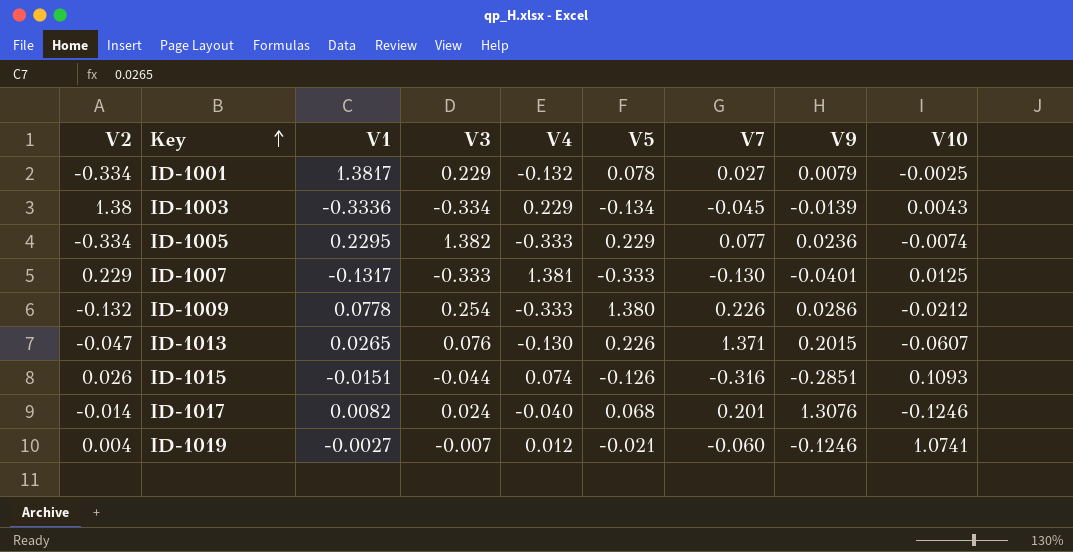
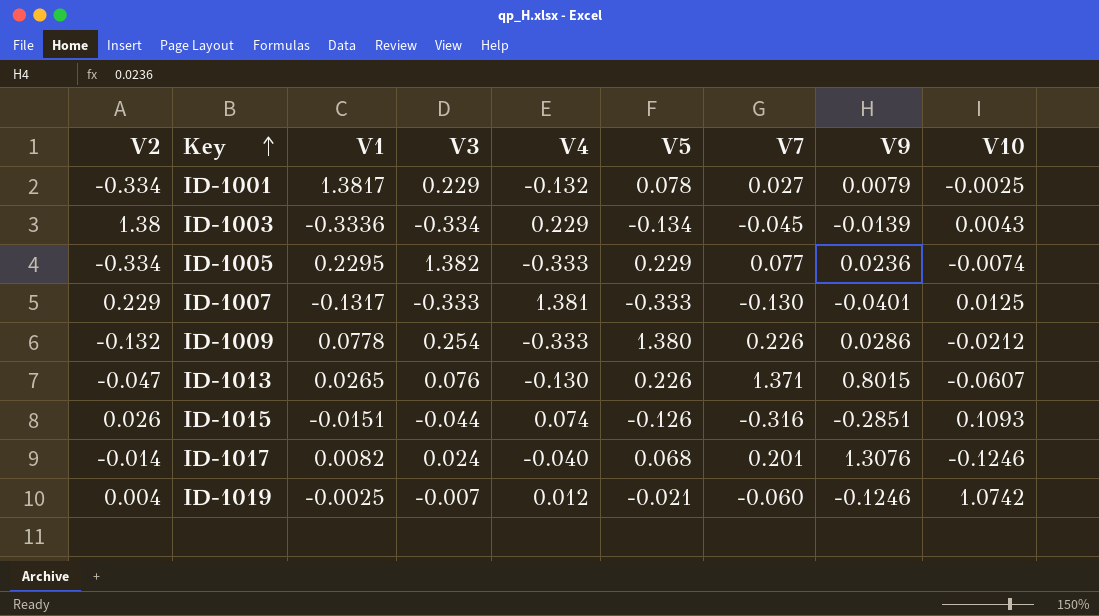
ID-1013 | V9: 0.2015 -> 0.8015
ID-1019 | V1: -0.0027 -> -0.0025
ID-1019 | V10: 1.0741 -> 1.0742

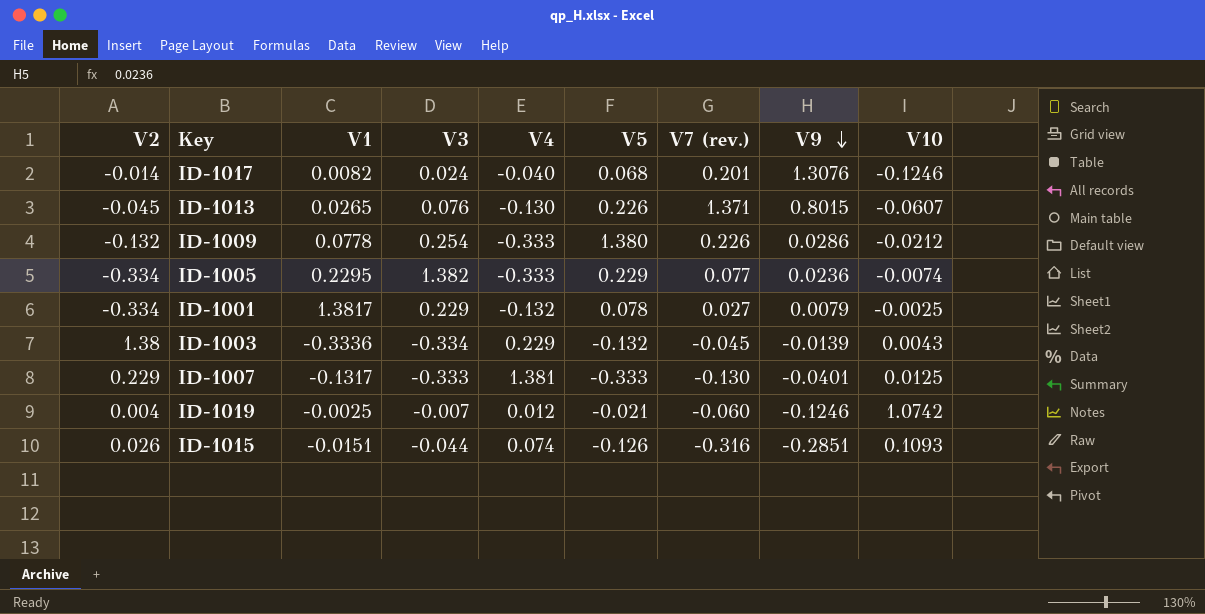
row order: Key ascending -> V9 descending
column name: V7 -> V7 (rev.)
ID-1013 | V2: -0.047 -> -0.045
ID-1003 | V5: -0.134 -> -0.132

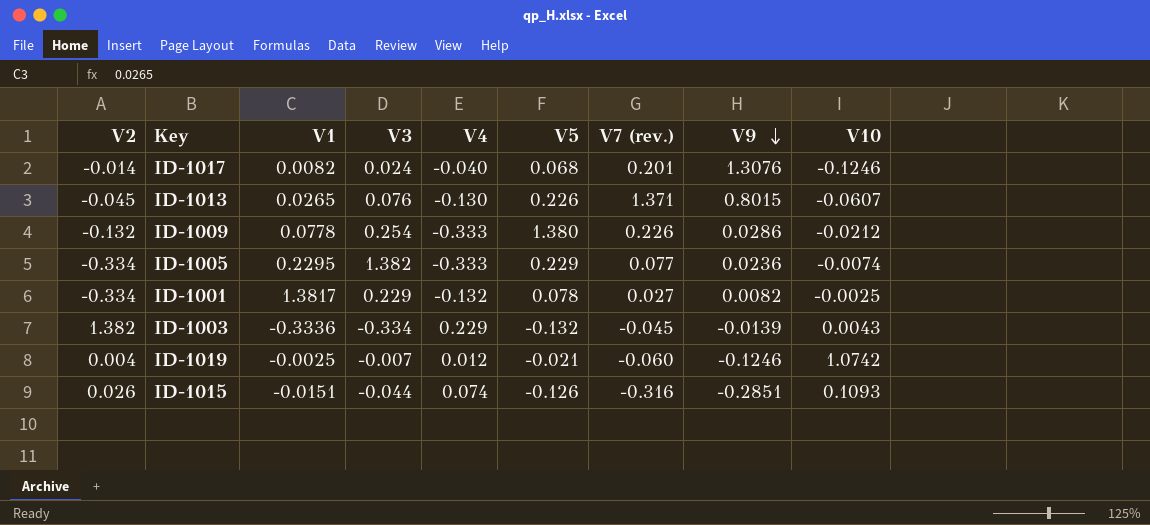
row ID-1007: 0.229 | -0.1317 | -0.333 | 1.381 | -0.333 | -0.130 | -0.0401 | 0.0125 -> none
ID-1001 | V9: 0.0079 -> 0.0082
ID-1003 | V2: 1.38 -> 1.382

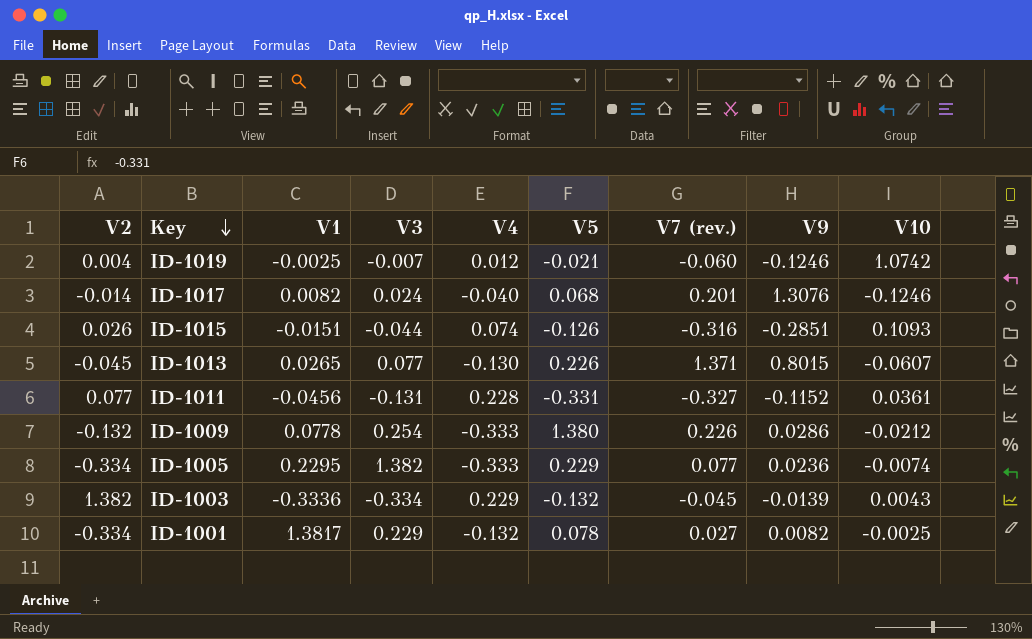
row order: V9 descending -> Key descending
ID-1013 | V3: 0.076 -> 0.077
row ID-1011: none -> 0.077 | -0.0456 | -0.131 | 0.228 | -0.331 | -0.327 | -0.1152 | 0.0361

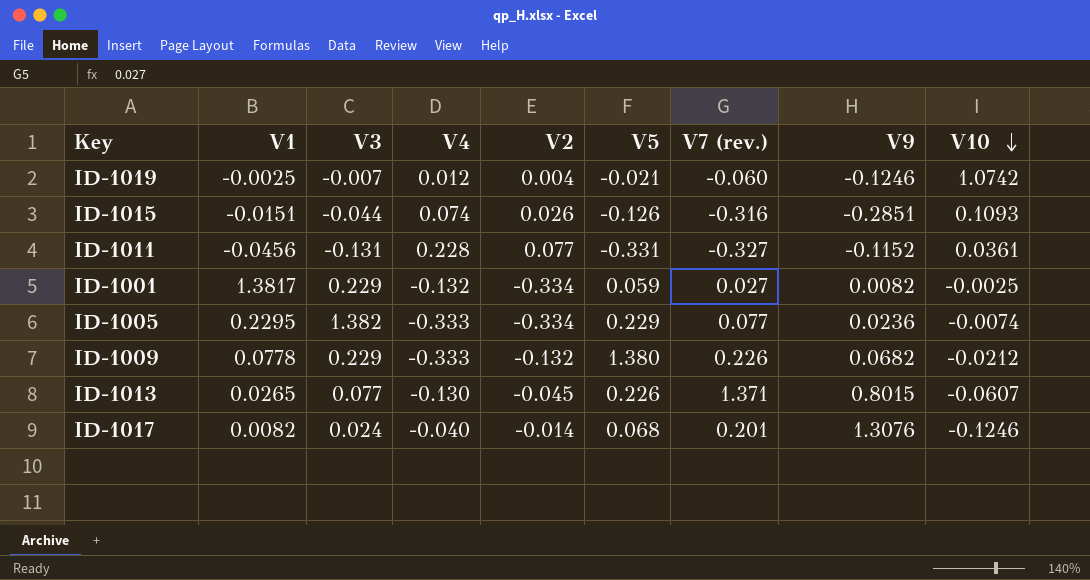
row order: Key descending -> V10 descending
column V2 | position: 1 -> 5
row ID-1003: 1.382 | -0.3336 | -0.334 | 0.229 | -0.132 | -0.045 | -0.0139 | 0.0043 -> none
ID-1001 | V5: 0.078 -> 0.059
ID-1009 | V3: 0.254 -> 0.229
ID-1009 | V9: 0.0286 -> 0.0682

